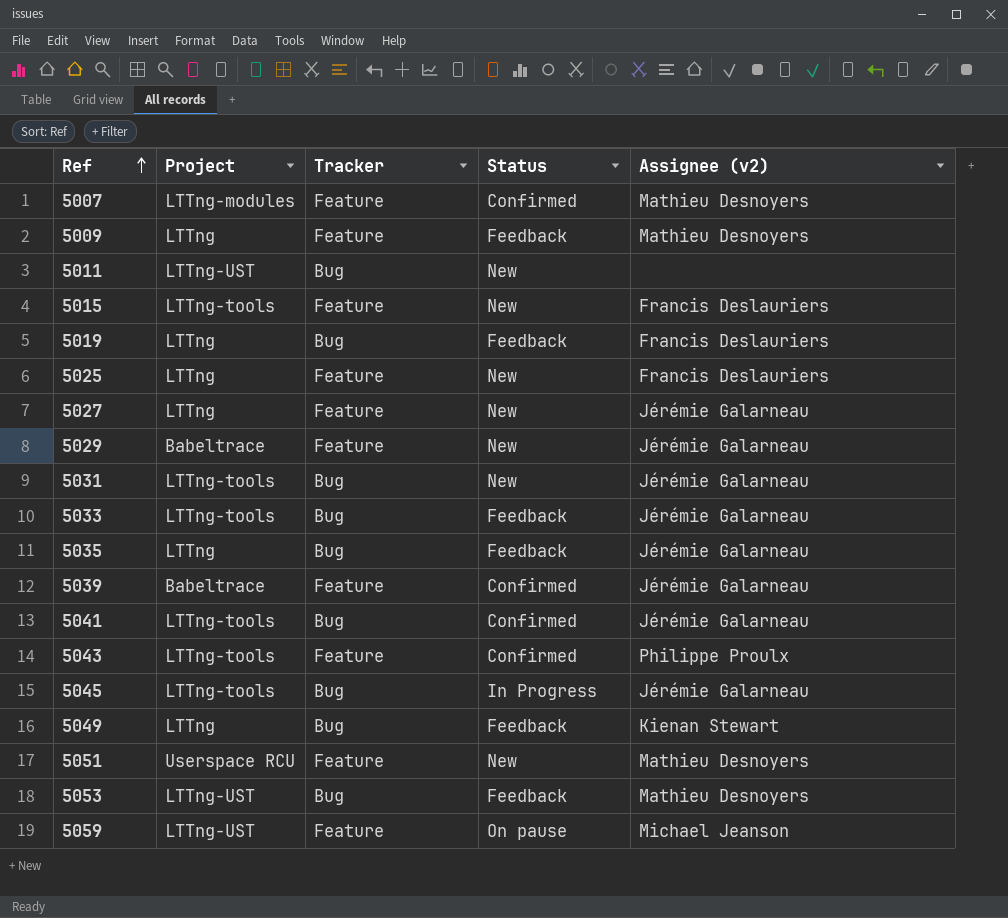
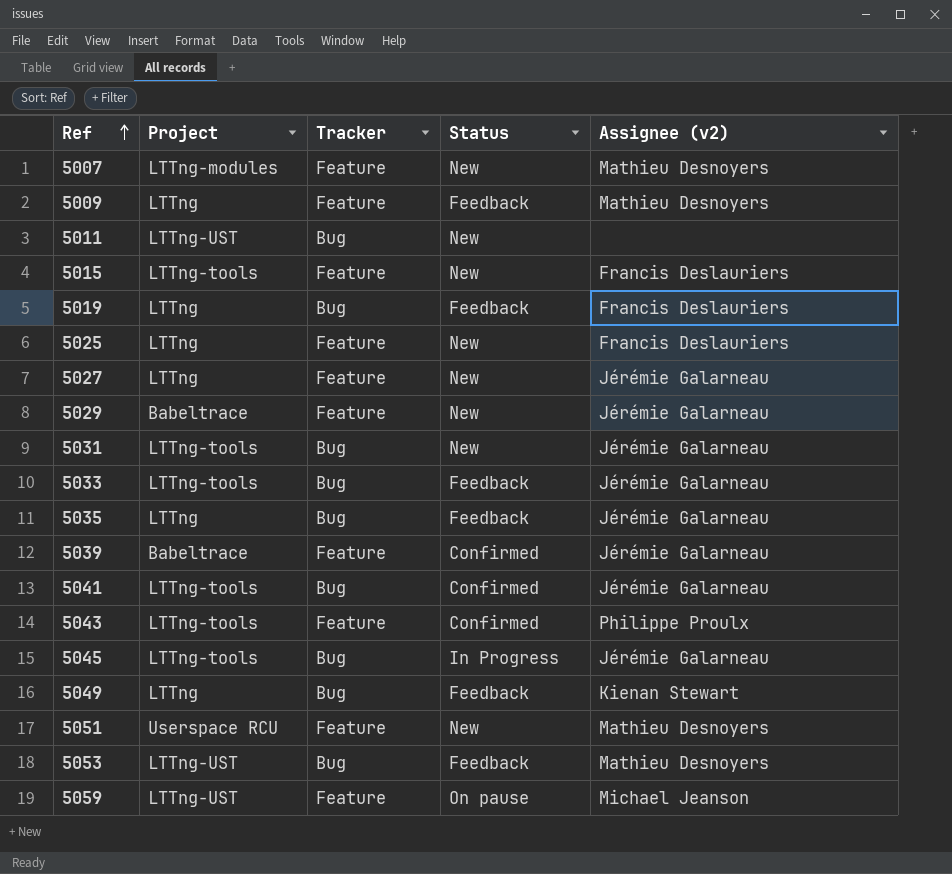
5007 | Status: Confirmed -> New

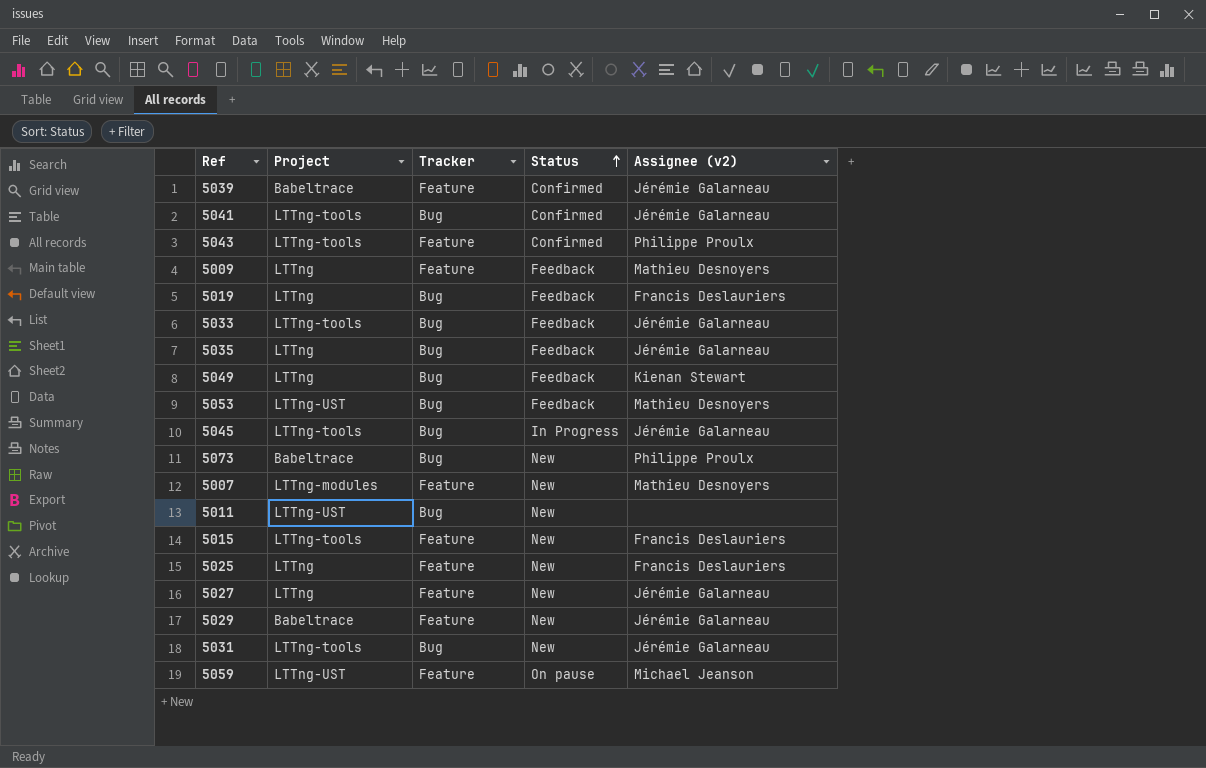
row order: Ref ascending -> Status ascending
row 5051: Userspace RCU | Feature | New | Mathieu Desnoyers -> none
row 5073: none -> Babeltrace | Bug | New | Philippe Proulx

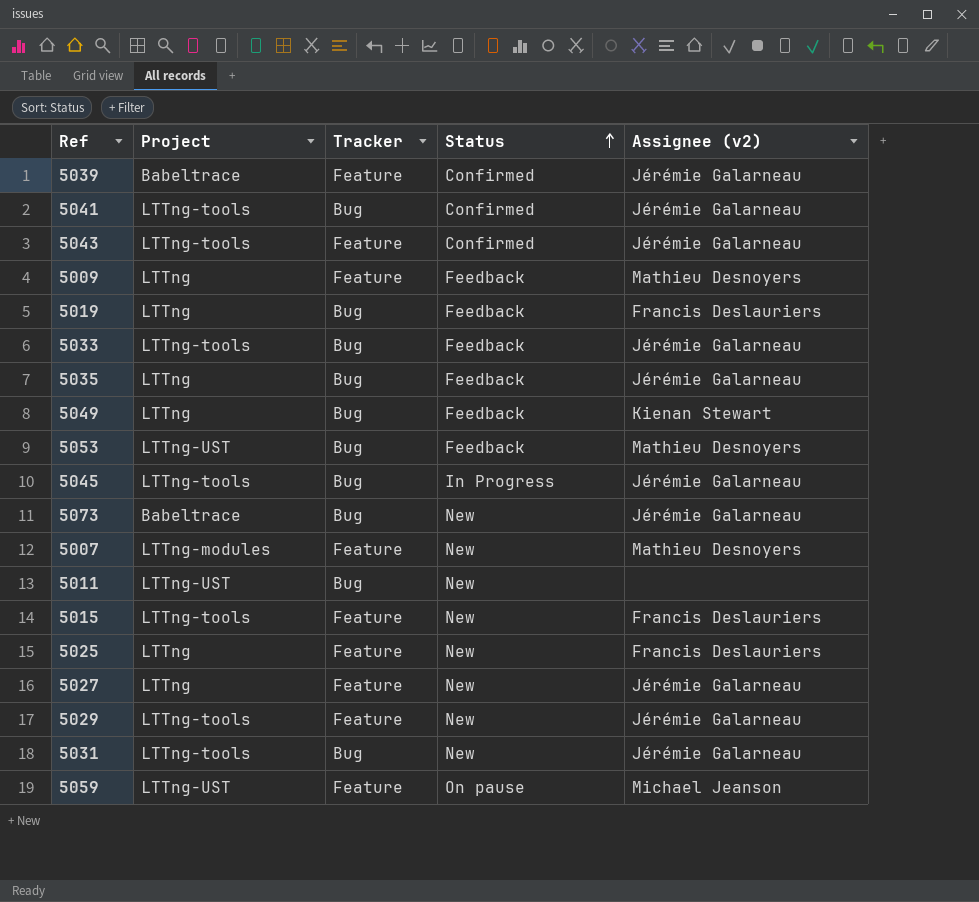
5043 | Assignee (v2): Philippe Proulx -> Jérémie Galarneau
5073 | Assignee (v2): Philippe Proulx -> Jérémie Galarneau
5029 | Project: Babeltrace -> LTTng-tools

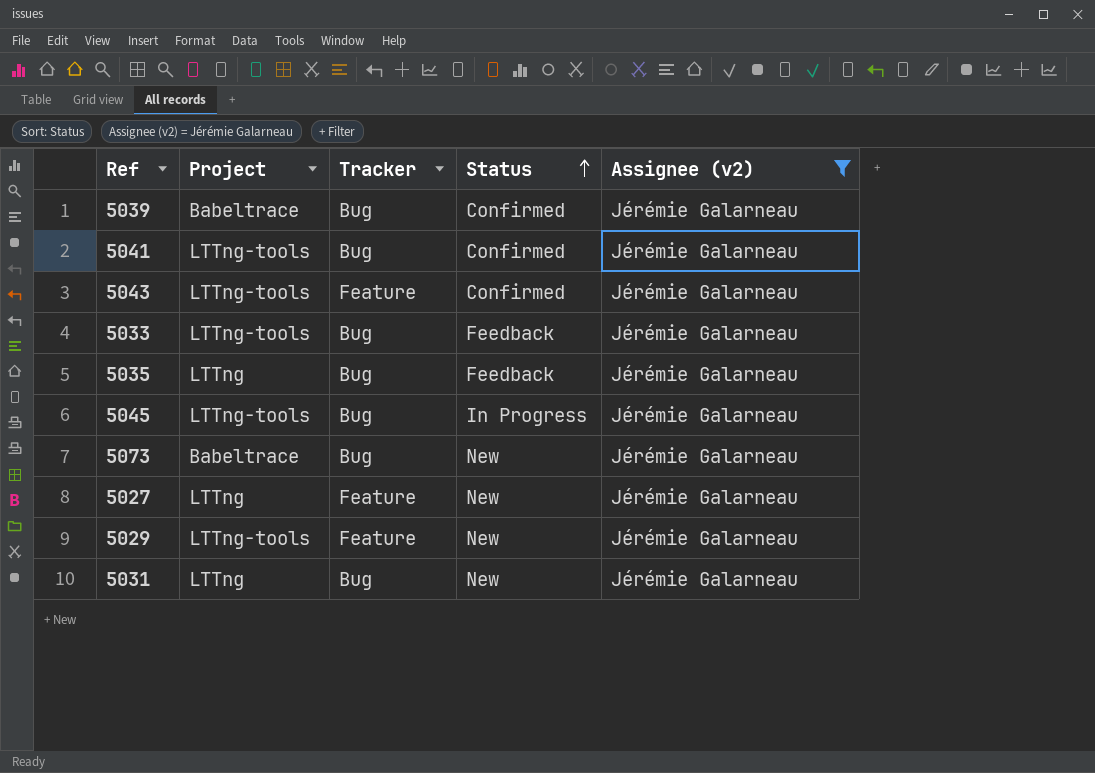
filter: none -> Assignee (v2) = Jérémie Galarneau
5039 | Tracker: Feature -> Bug
5031 | Project: LTTng-tools -> LTTng

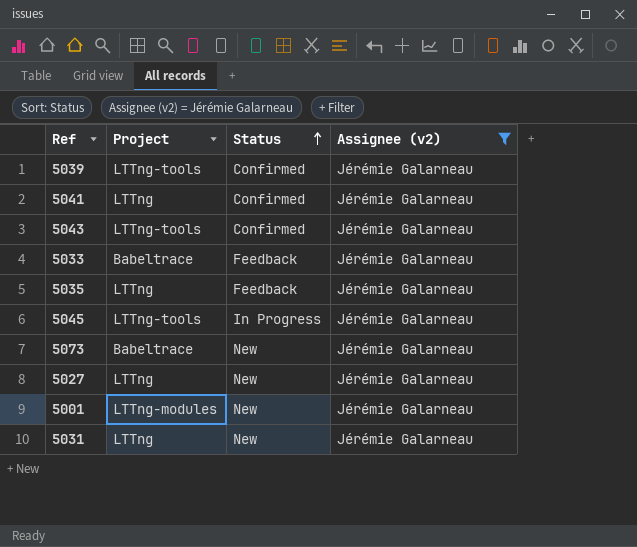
column Tracker | position: 3 -> none
row 5029: LTTng-tools | Feature | New | Jérémie Galarneau -> none
5039 | Project: Babeltrace -> LTTng-tools
5041 | Project: LTTng-tools -> LTTng
5033 | Project: LTTng-tools -> Babeltrace
row 5001: none -> LTTng-modules | New | Jérémie Galarneau

